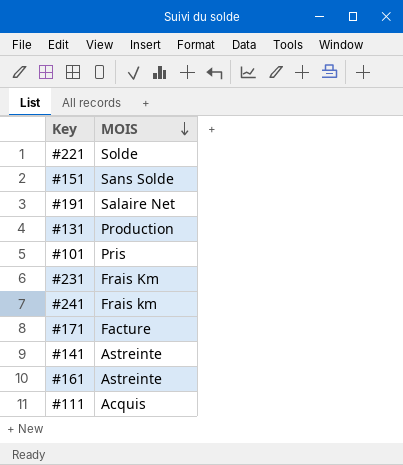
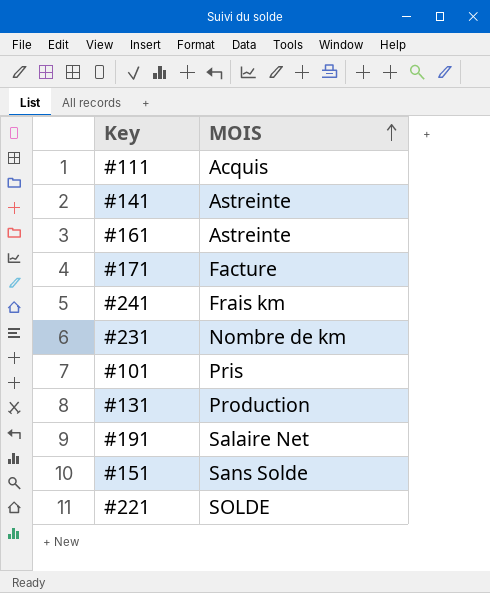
row order: MOIS descending -> MOIS ascending
#231 | MOIS: Frais Km -> Nombre de km
#221 | MOIS: Solde -> SOLDE

